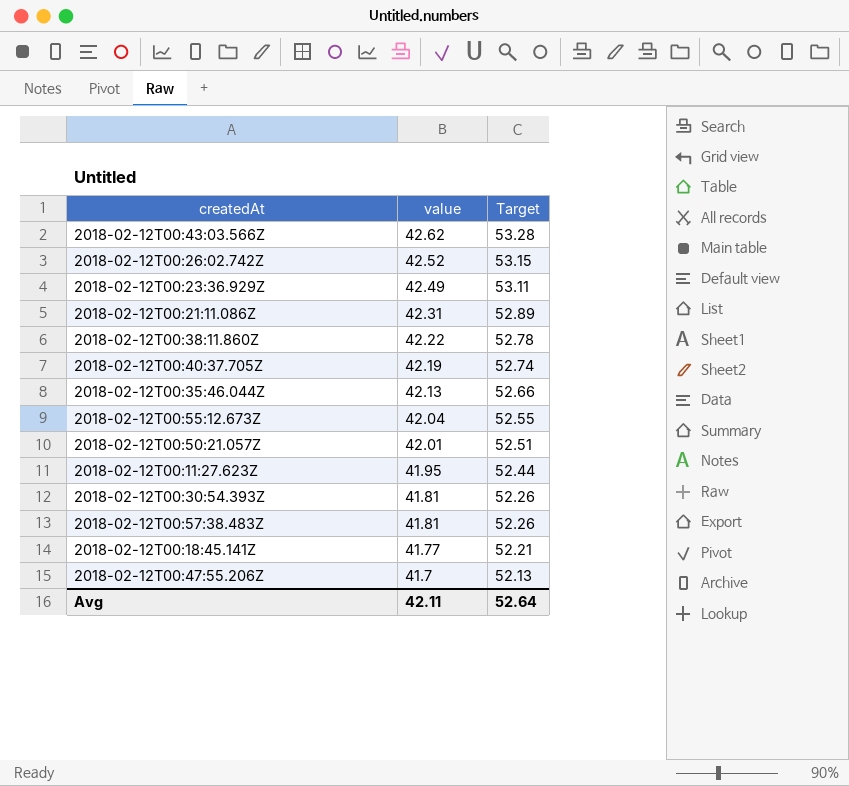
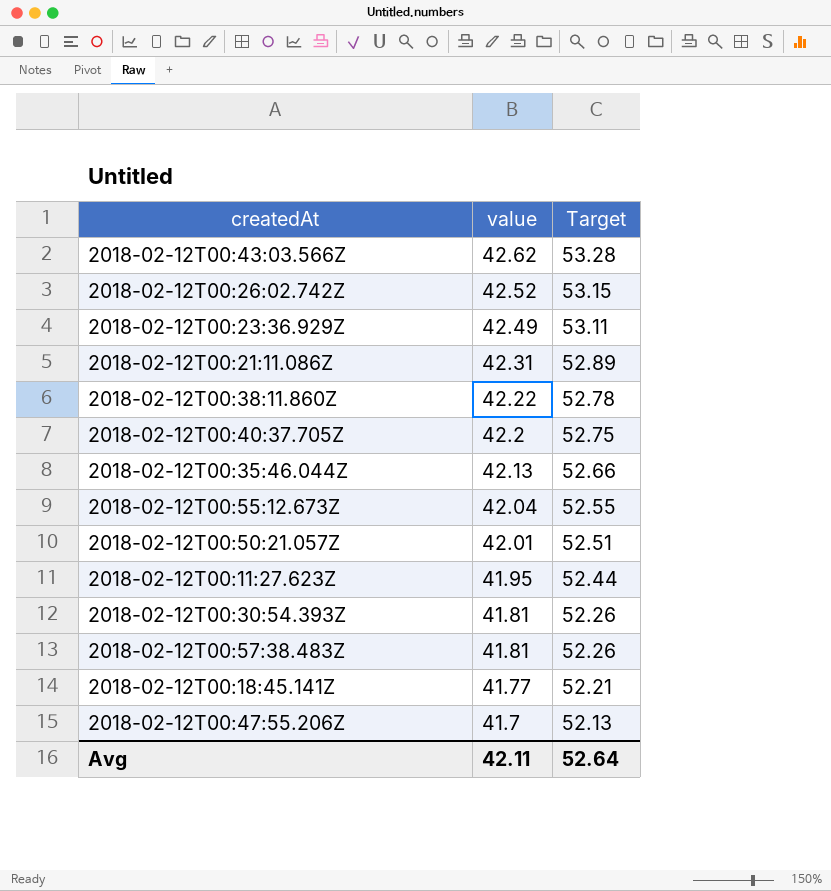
2018-02-12T00:40:37.705Z | value: 42.19 -> 42.2
2018-02-12T00:40:37.705Z | Target: 52.74 -> 52.75

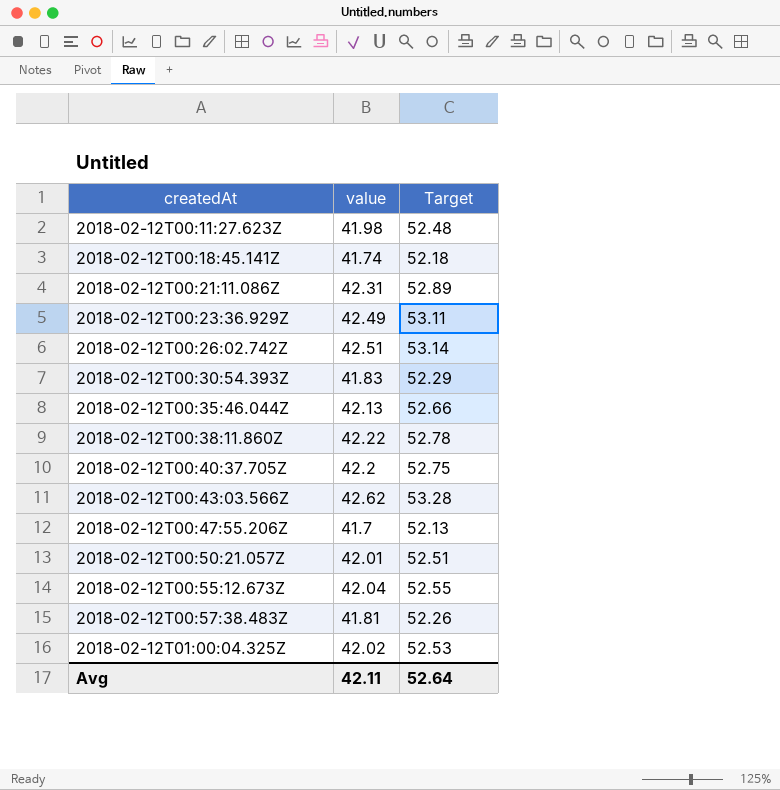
row order: value descending -> createdAt ascending
2018-02-12T00:11:27.623Z | value: 41.95 -> 41.98
2018-02-12T00:11:27.623Z | Target: 52.44 -> 52.48
2018-02-12T00:18:45.141Z | value: 41.77 -> 41.74
2018-02-12T00:18:45.141Z | Target: 52.21 -> 52.18
2018-02-12T00:26:02.742Z | value: 42.52 -> 42.51
2018-02-12T00:26:02.742Z | Target: 53.15 -> 53.14
2018-02-12T00:30:54.393Z | value: 41.81 -> 41.83
2018-02-12T00:30:54.393Z | Target: 52.26 -> 52.29
row 2018-02-12T01:00:04.325Z: none -> 42.02 | 52.53

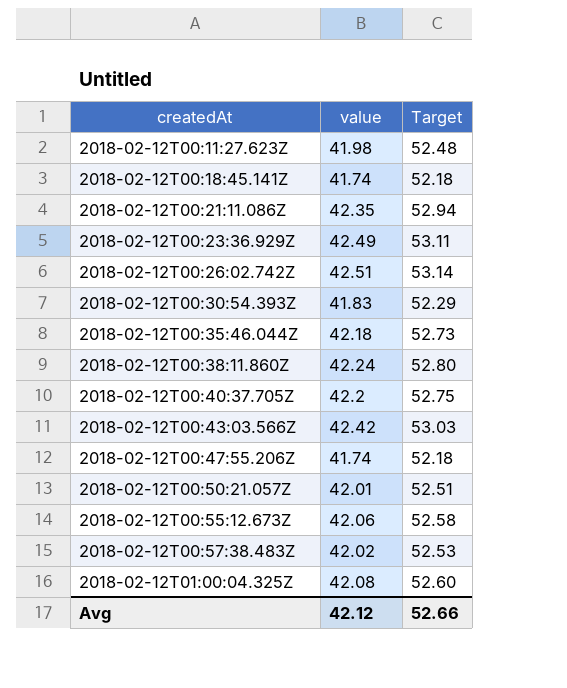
2018-02-12T00:21:11.086Z | value: 42.31 -> 42.35
2018-02-12T00:21:11.086Z | Target: 52.89 -> 52.94
2018-02-12T00:35:46.044Z | value: 42.13 -> 42.18
2018-02-12T00:35:46.044Z | Target: 52.66 -> 52.73
2018-02-12T00:38:11.860Z | value: 42.22 -> 42.24
2018-02-12T00:38:11.860Z | Target: 52.78 -> 52.80
2018-02-12T00:43:03.566Z | value: 42.62 -> 42.42
2018-02-12T00:43:03.566Z | Target: 53.28 -> 53.03
2018-02-12T00:47:55.206Z | value: 41.7 -> 41.74
2018-02-12T00:47:55.206Z | Target: 52.13 -> 52.18
2018-02-12T00:55:12.673Z | value: 42.04 -> 42.06
2018-02-12T00:55:12.673Z | Target: 52.55 -> 52.58
2018-02-12T00:57:38.483Z | value: 41.81 -> 42.02
2018-02-12T00:57:38.483Z | Target: 52.26 -> 52.53
2018-02-12T01:00:04.325Z | value: 42.02 -> 42.08
2018-02-12T01:00:04.325Z | Target: 52.53 -> 52.60
Avg | value: 42.11 -> 42.12
Avg | Target: 52.64 -> 52.66

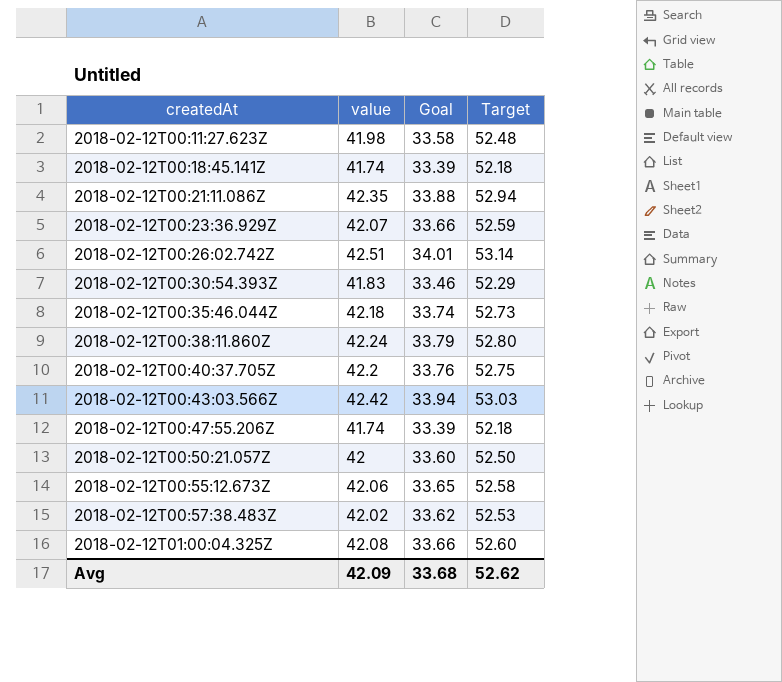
column Goal | formula: none -> [value] * 0.8
2018-02-12T00:23:36.929Z | value: 42.49 -> 42.07
2018-02-12T00:23:36.929Z | Target: 53.11 -> 52.59
2018-02-12T00:50:21.057Z | value: 42.01 -> 42
2018-02-12T00:50:21.057Z | Target: 52.51 -> 52.50
Avg | value: 42.12 -> 42.09
Avg | Target: 52.66 -> 52.62

